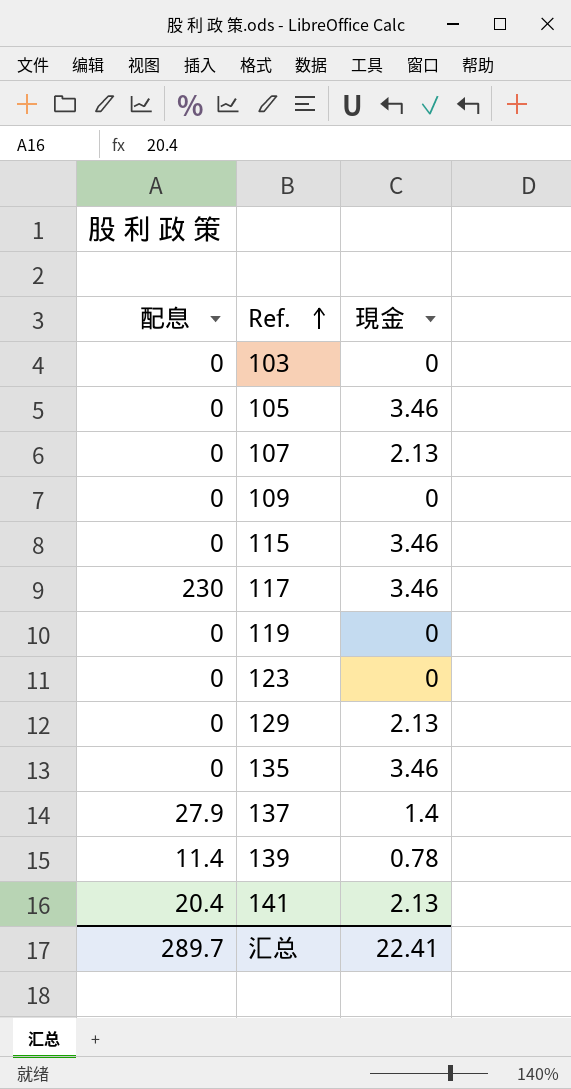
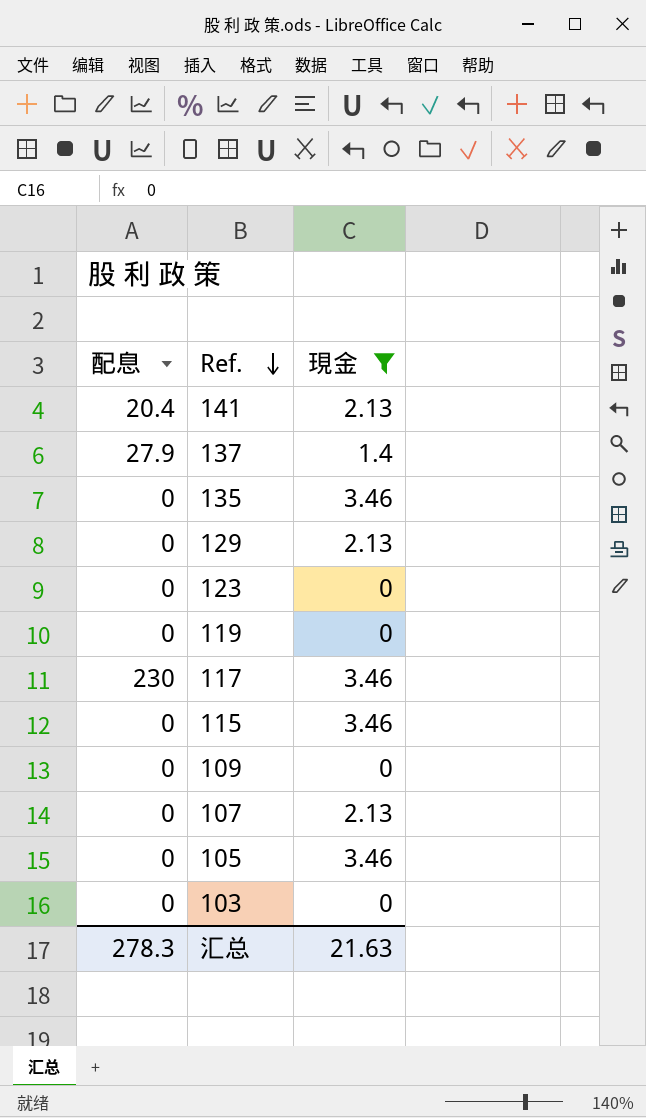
filter: none -> 現金 != 0.78
row order: Ref. ascending -> Ref. descending
汇总 | 配息: 289.7 -> 278.3
汇总 | 現金: 22.41 -> 21.63

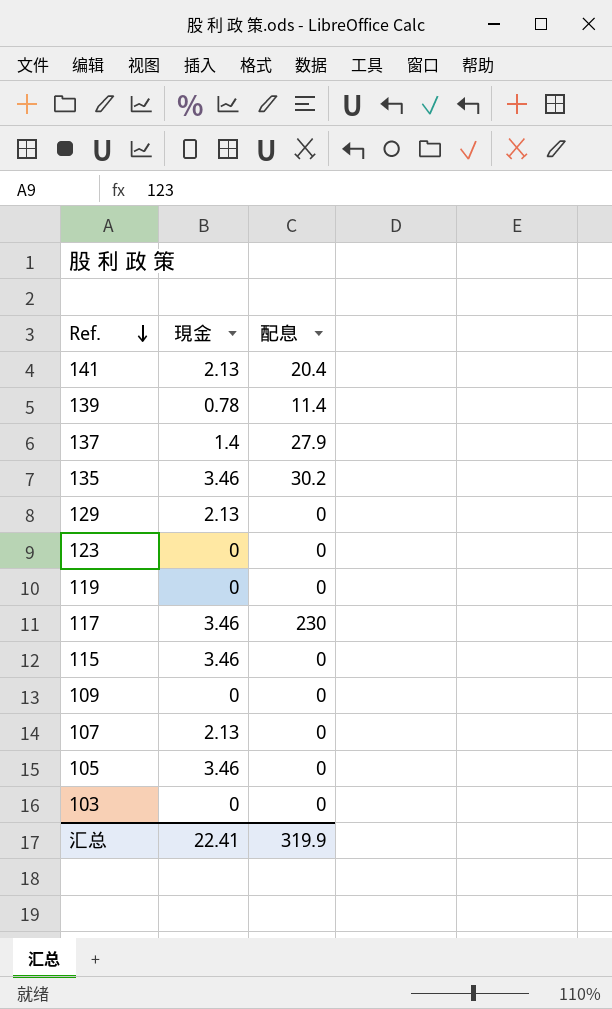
filter: 現金 != 0.78 -> none
column 配息 | position: 1 -> 3
135 | 配息: 0 -> 30.2
汇总 | 現金: 21.63 -> 22.41
汇总 | 配息: 278.3 -> 319.9

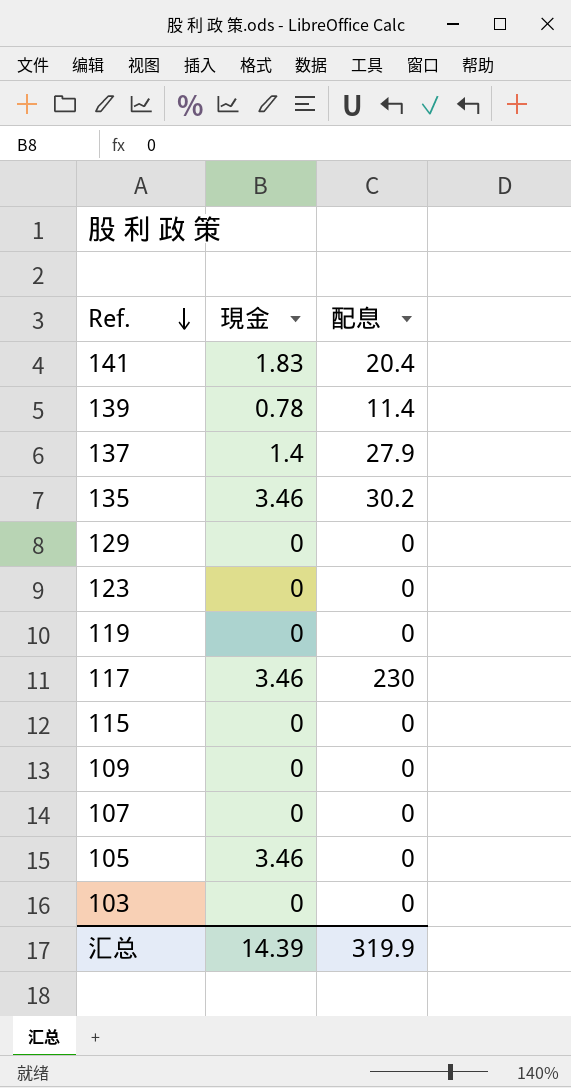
141 | 現金: 2.13 -> 1.83
129 | 現金: 2.13 -> 0
115 | 現金: 3.46 -> 0
107 | 現金: 2.13 -> 0
汇总 | 現金: 22.41 -> 14.39

